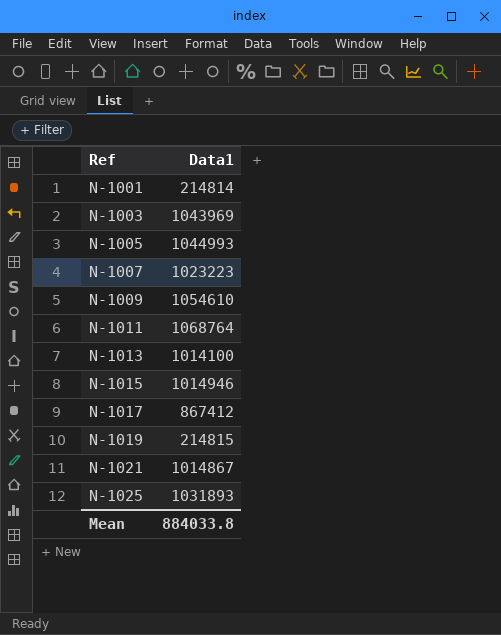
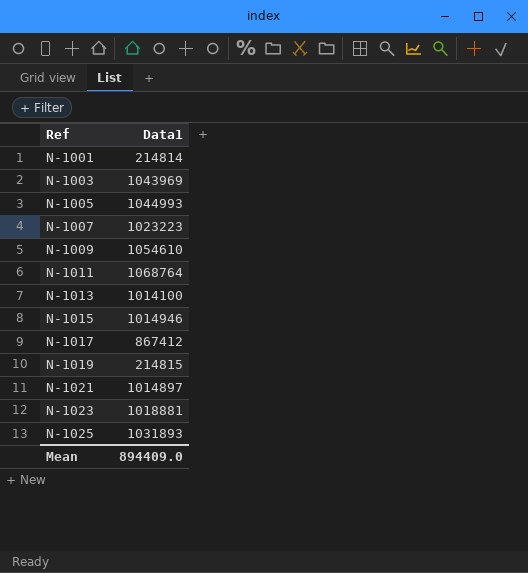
N-1021 | Data1: 1014867 -> 1014897
row N-1023: none -> 1018881
Mean | Data1: 884033.8 -> 894409.0

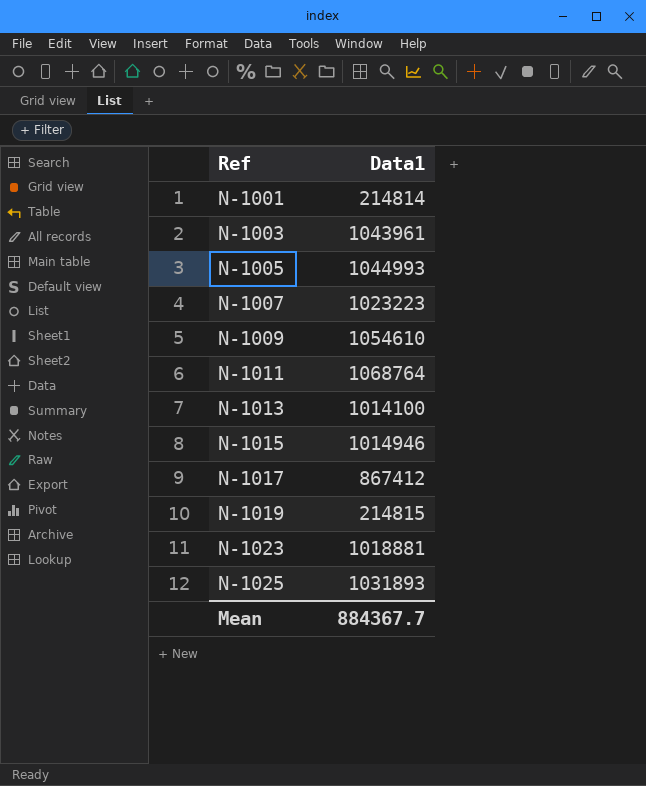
row N-1021: 1014897 -> none
N-1003 | Data1: 1043969 -> 1043961
Mean | Data1: 894409.0 -> 884367.7

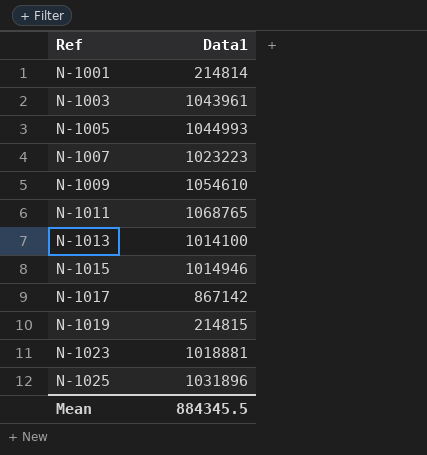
N-1011 | Data1: 1068764 -> 1068765
N-1017 | Data1: 867412 -> 867142
N-1025 | Data1: 1031893 -> 1031896
Mean | Data1: 884367.7 -> 884345.5

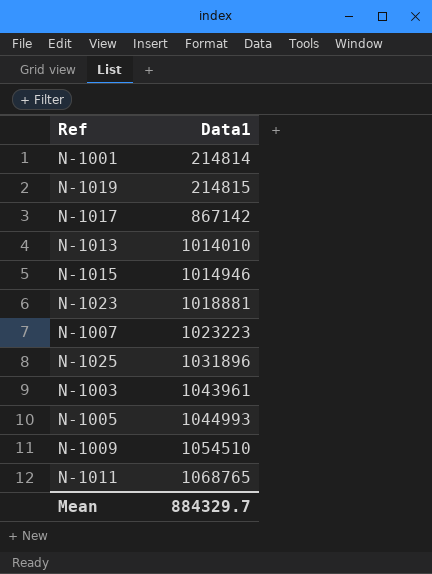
row order: Ref ascending -> Data1 ascending
N-1013 | Data1: 1014100 -> 1014010
N-1009 | Data1: 1054610 -> 1054510
Mean | Data1: 884345.5 -> 884329.7

